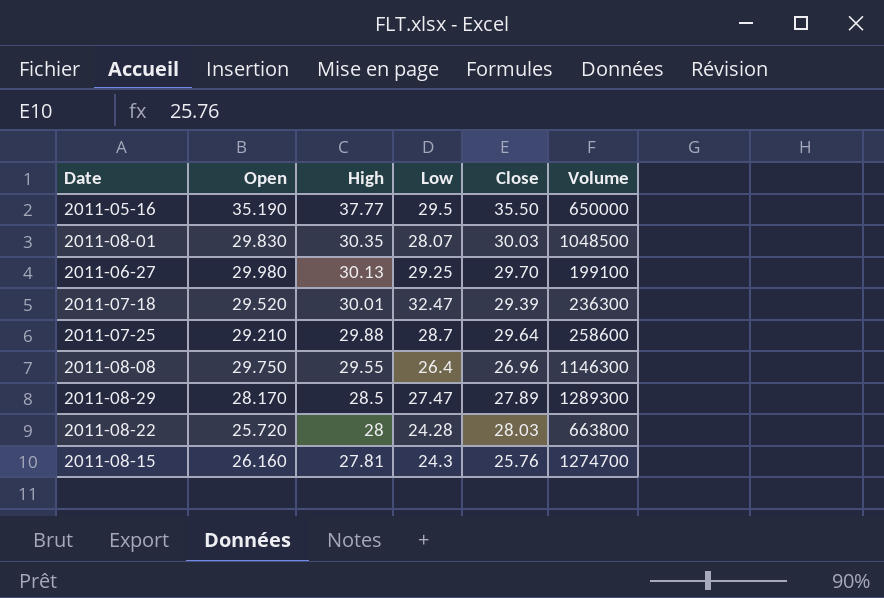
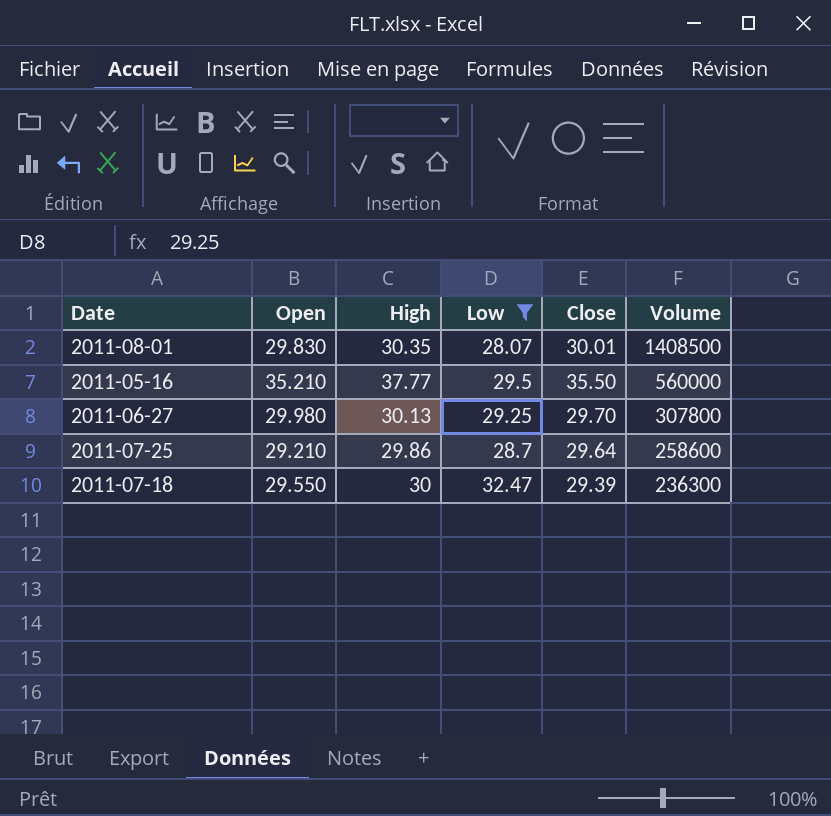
filter: none -> Low >= 28.07
row order: High descending -> Volume descending
2011-08-01 | Close: 30.03 -> 30.01
2011-08-01 | Volume: 1048500 -> 1408500
2011-05-16 | Open: 35.190 -> 35.210
2011-05-16 | Volume: 650000 -> 560000
2011-06-27 | Volume: 199100 -> 307800
2011-07-25 | High: 29.88 -> 29.86
2011-07-18 | Open: 29.520 -> 29.550
2011-07-18 | High: 30.01 -> 30

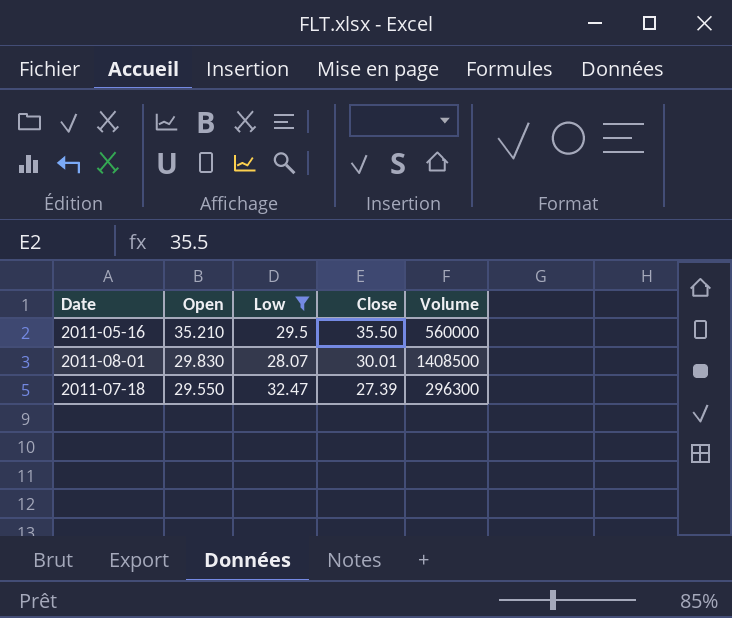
row order: Volume descending -> Open descending
column High | position: 3 -> none
row 2011-06-27: 29.980 | 30.13 | 29.25 | 29.70 | 307800 -> none
row 2011-07-25: 29.210 | 29.86 | 28.7 | 29.64 | 258600 -> none
2011-07-18 | Close: 29.39 -> 27.39
2011-07-18 | Volume: 236300 -> 296300

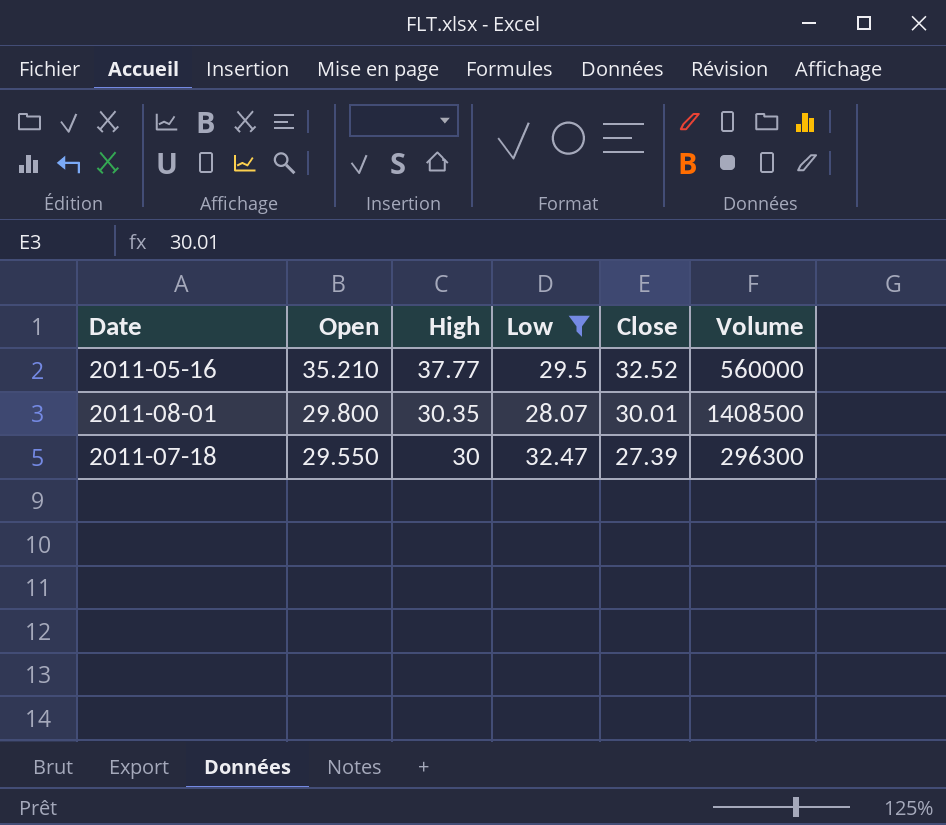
column High | position: none -> 3
2011-05-16 | Close: 35.50 -> 32.52
2011-08-01 | Open: 29.830 -> 29.800

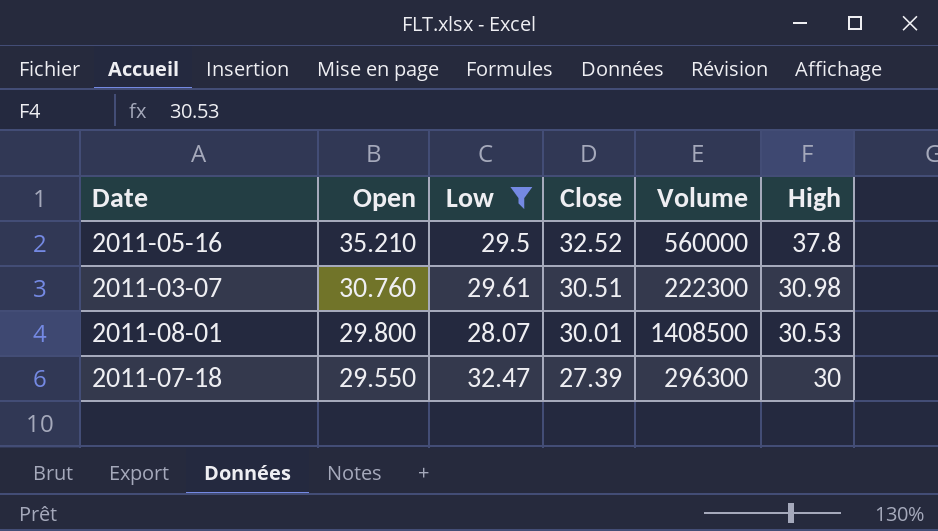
column High | position: 3 -> 6
2011-05-16 | High: 37.77 -> 37.8
row 2011-03-07: none -> 30.760 | 29.61 | 30.51 | 222300 | 30.98
2011-08-01 | High: 30.35 -> 30.53

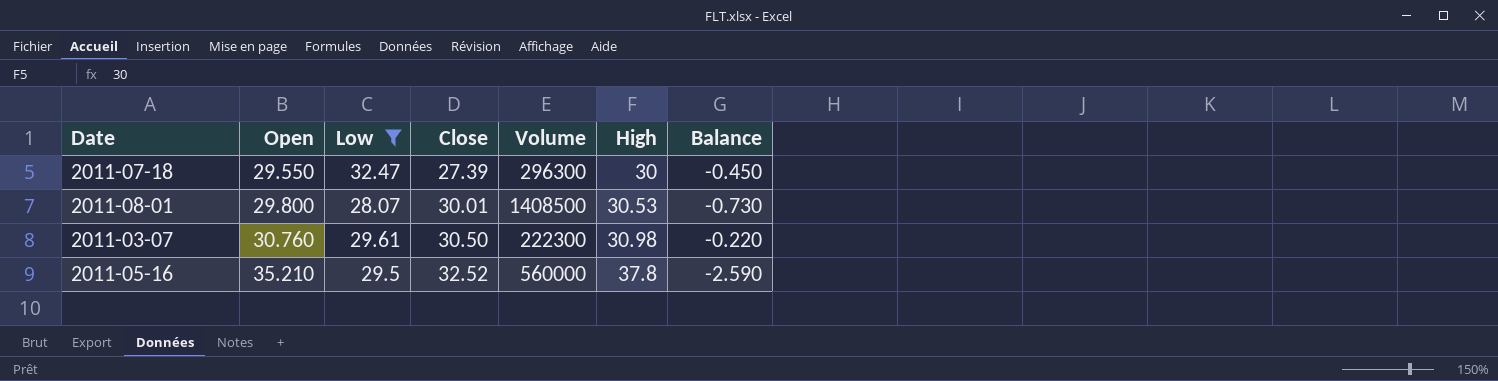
row order: Open descending -> Open ascending
column Balance | formula: none -> [Open] - [High]
2011-03-07 | Close: 30.51 -> 30.50

